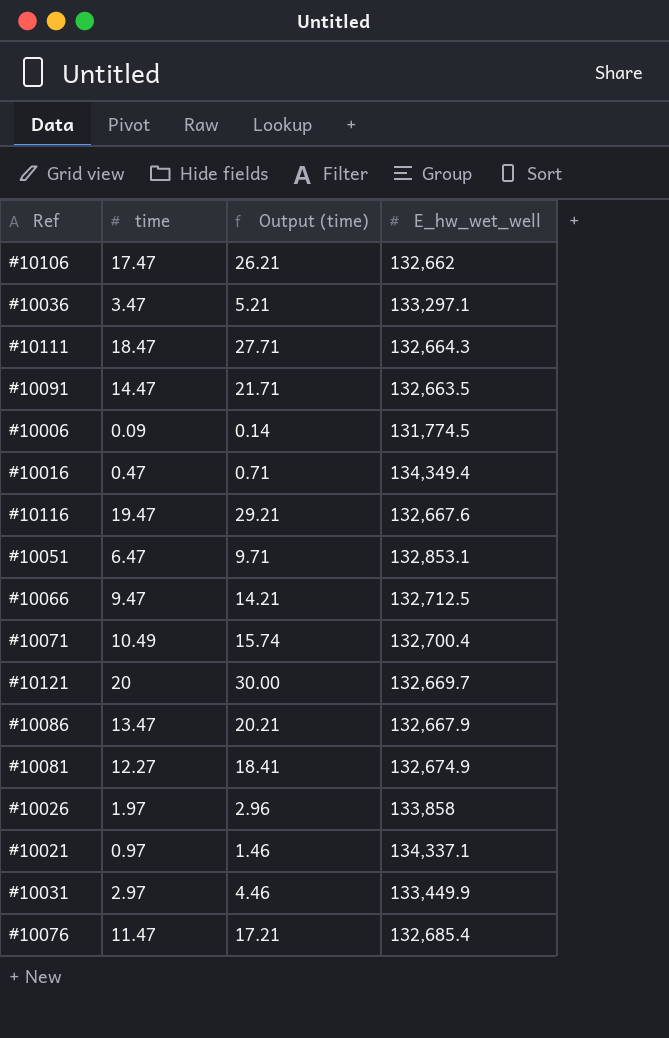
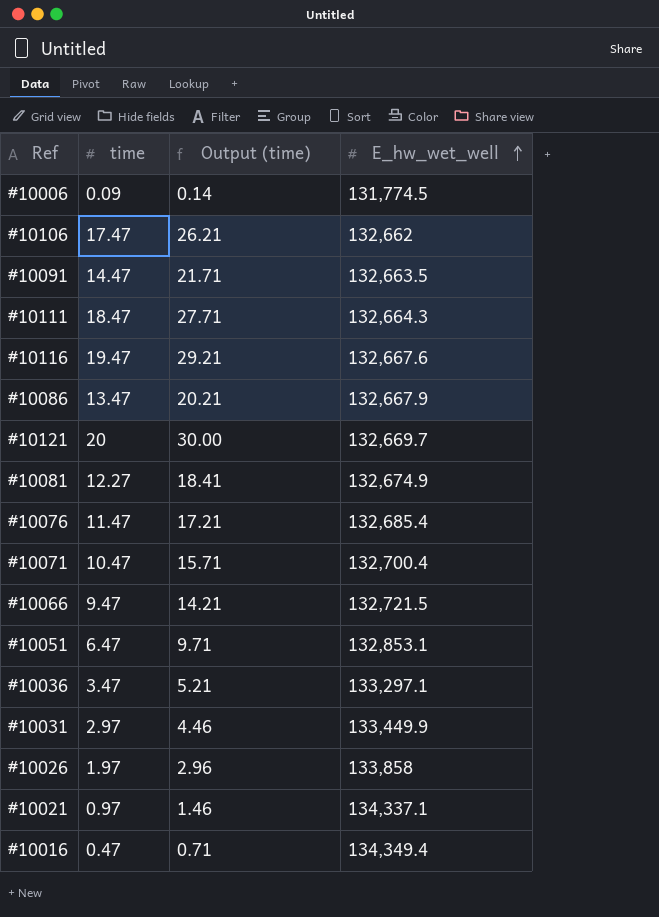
row order: none -> E_hw_wet_well ascending
#10071 | time: 10.49 -> 10.47
#10071 | Output (time): 15.74 -> 15.71
#10066 | E_hw_wet_well: 132,712.5 -> 132,721.5

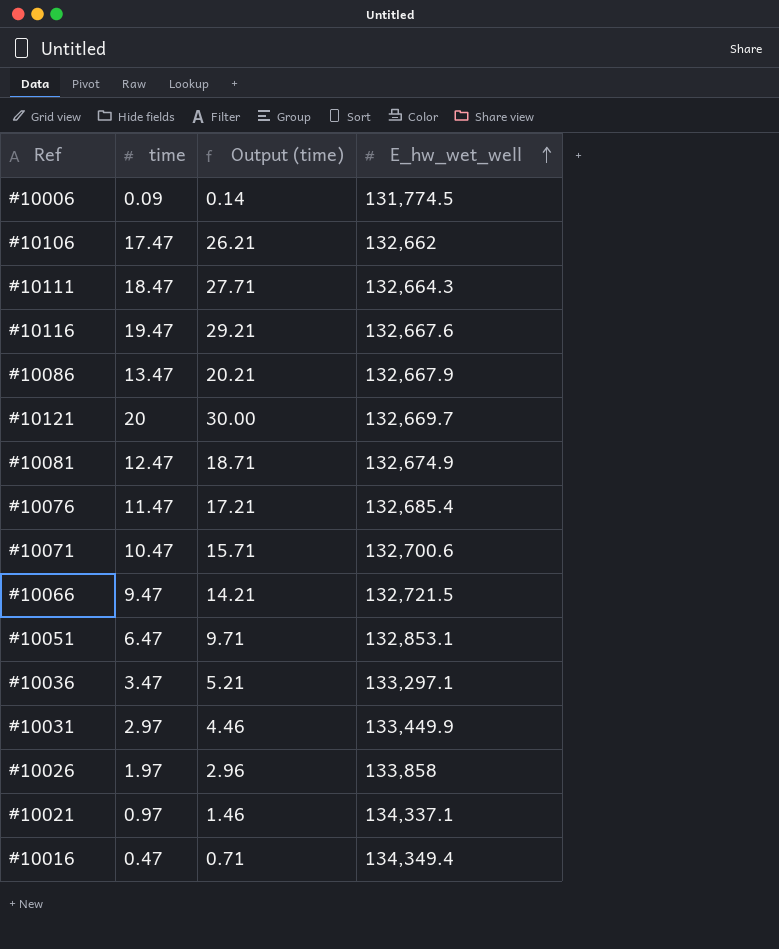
row #10091: 14.47 | 21.71 | 132,663.5 -> none
#10081 | time: 12.27 -> 12.47
#10081 | Output (time): 18.41 -> 18.71
#10071 | E_hw_wet_well: 132,700.4 -> 132,700.6

